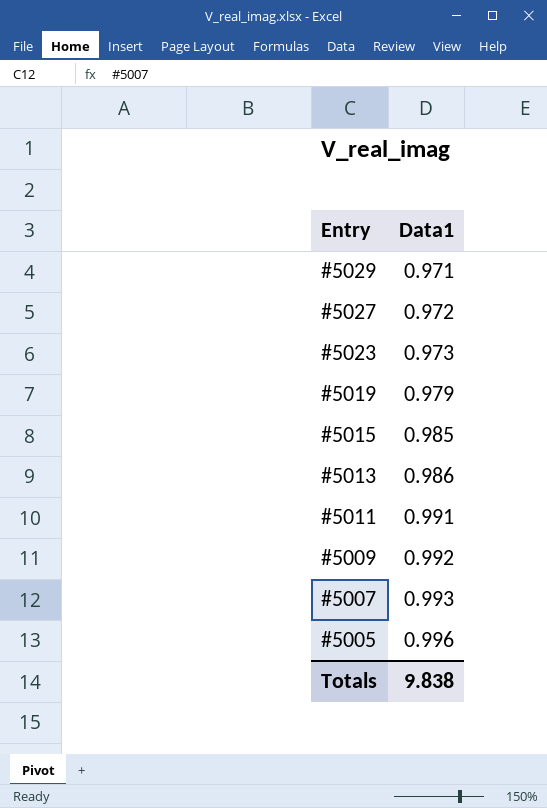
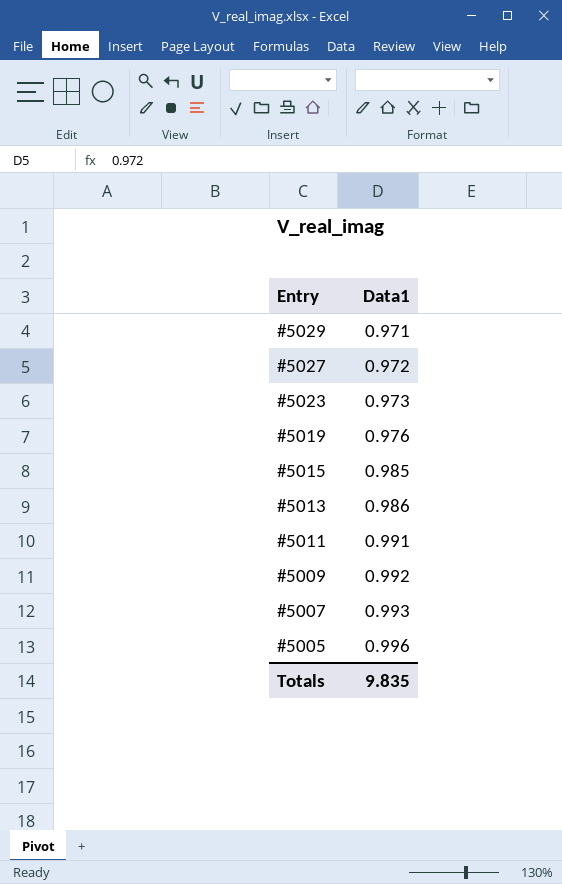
#5019 | Data1: 0.979 -> 0.976
Totals | Data1: 9.838 -> 9.835

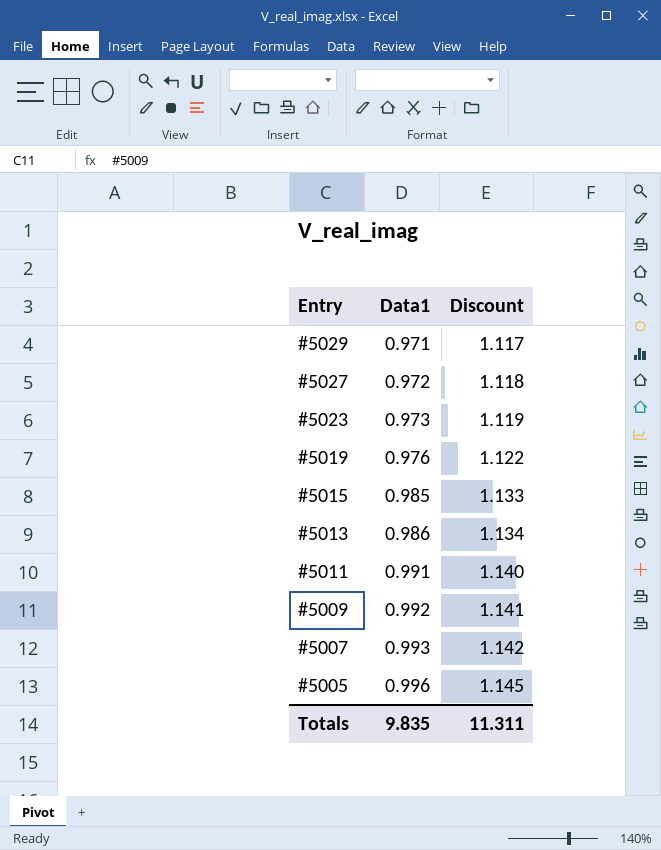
column Discount | formula: none -> [Data1] * 1.15

